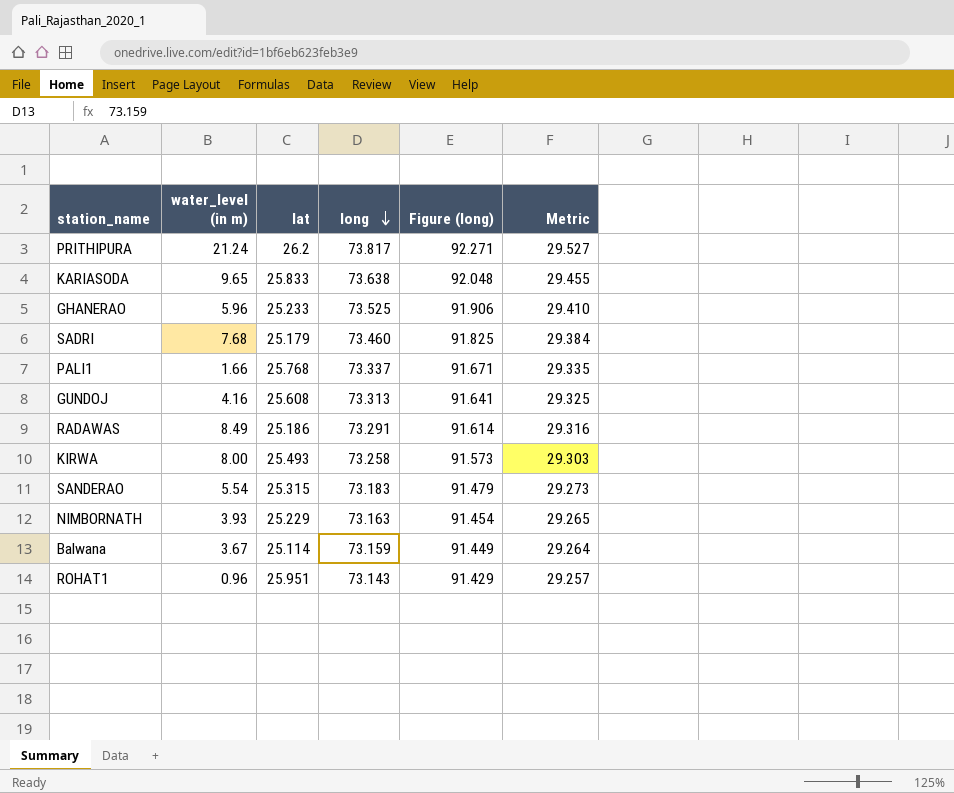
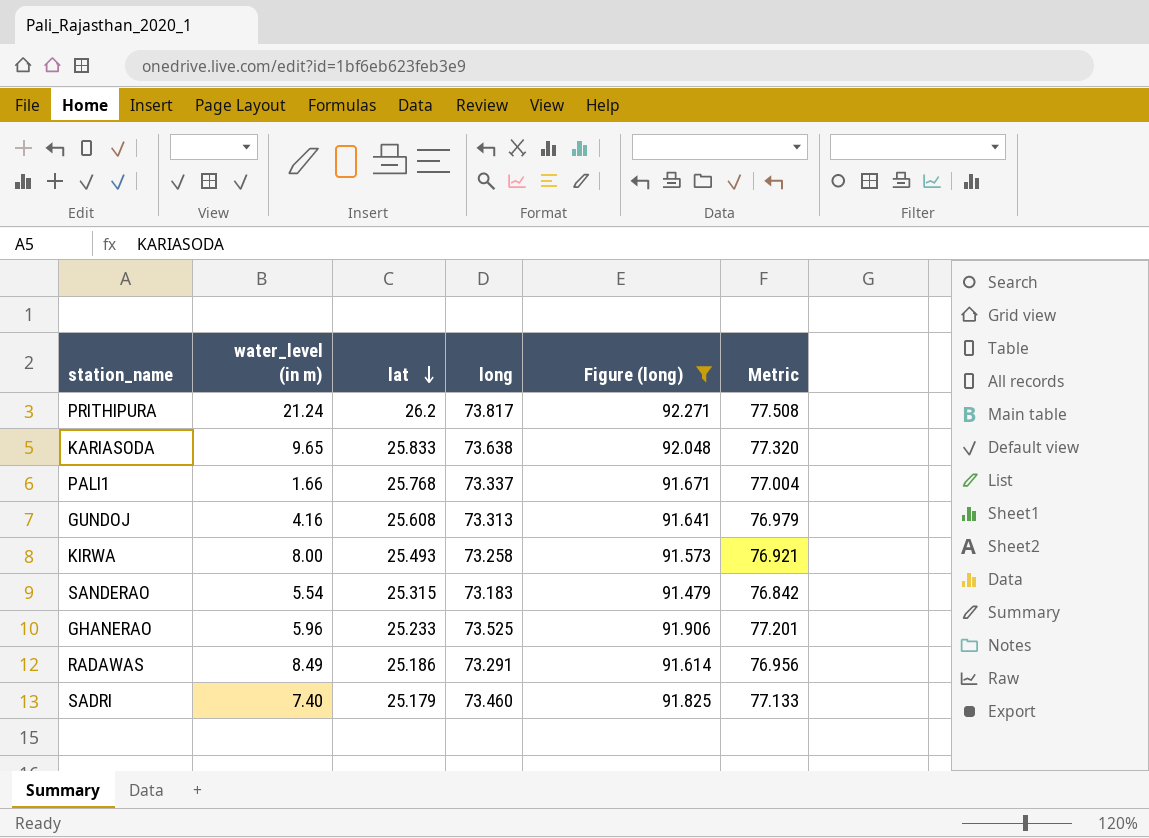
filter: none -> Figure (long) >= 91.479
row order: long descending -> lat descending
column Metric | formula: [long] * 0.4 -> [long] * 1.05
SADRI | water_level (in m): 7.68 -> 7.40

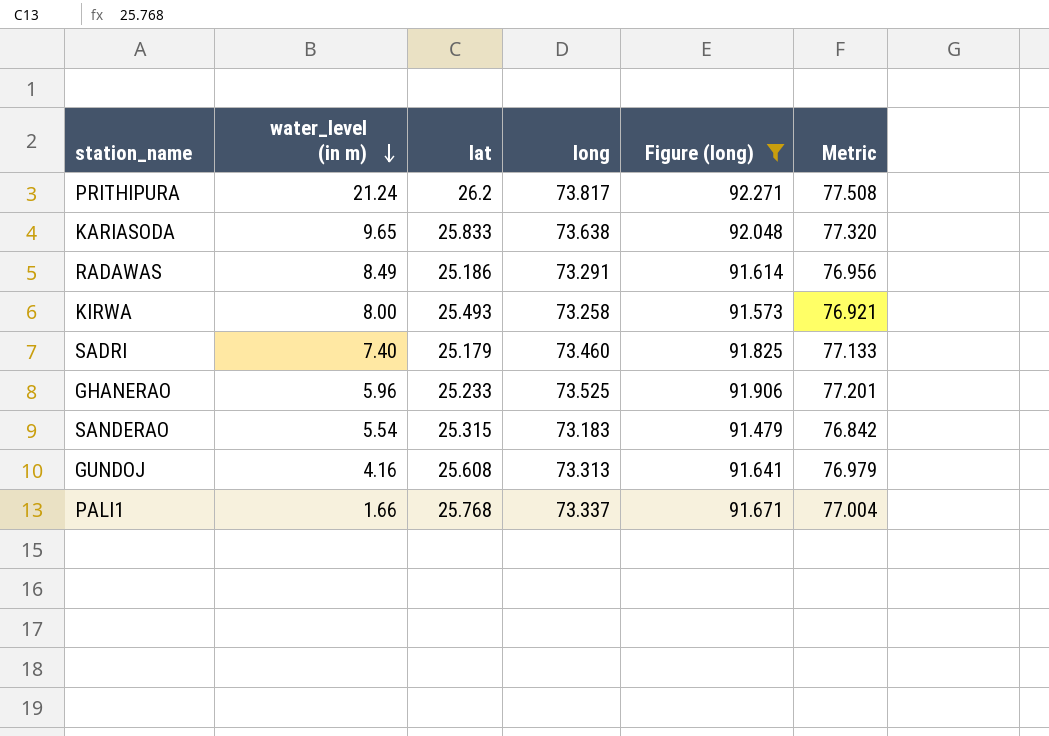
row order: lat descending -> water_level (in m) descending

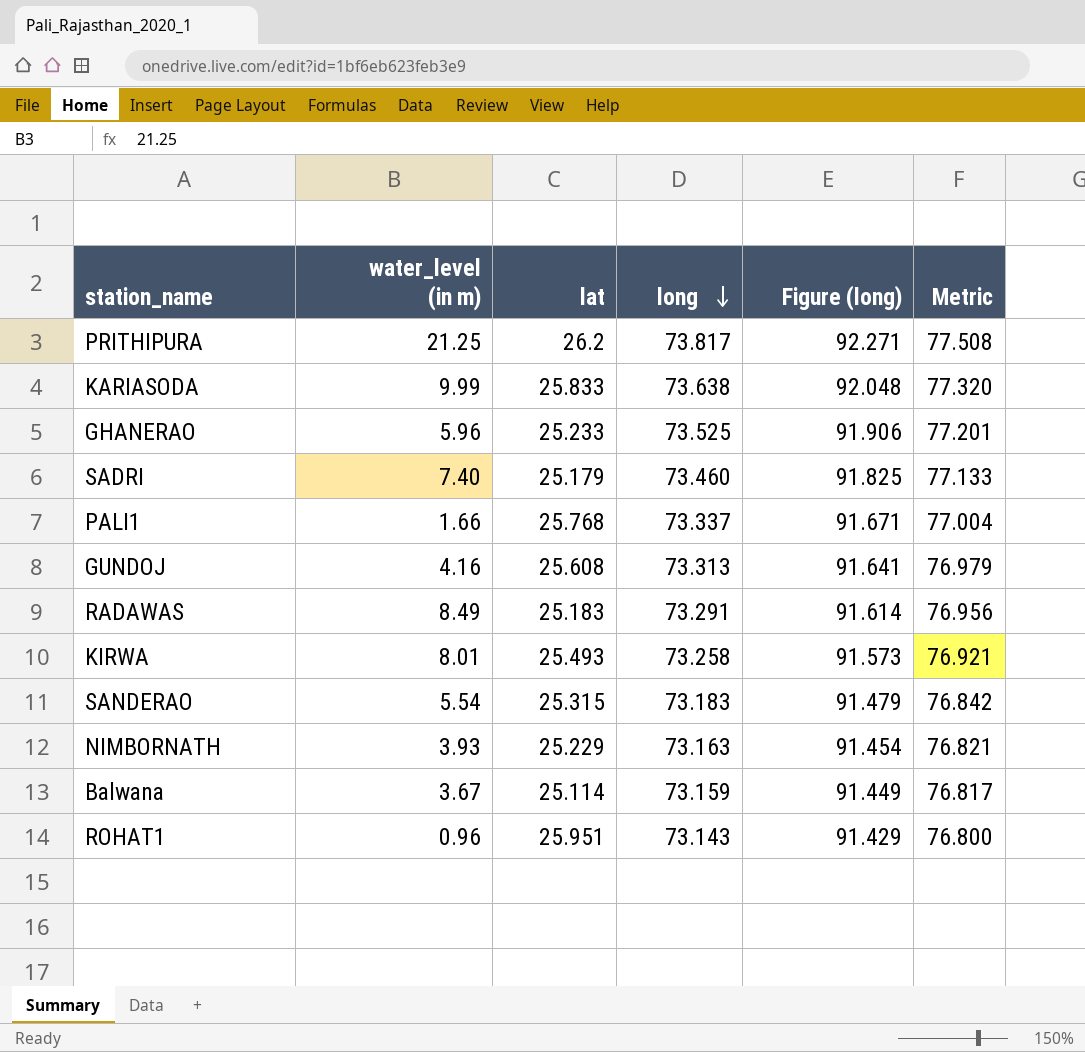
filter: Figure (long) >= 91.479 -> none
row order: water_level (in m) descending -> long descending
PRITHIPURA | water_level (in m): 21.24 -> 21.25
KARIASODA | water_level (in m): 9.65 -> 9.99
RADAWAS | lat: 25.186 -> 25.183
KIRWA | water_level (in m): 8.00 -> 8.01

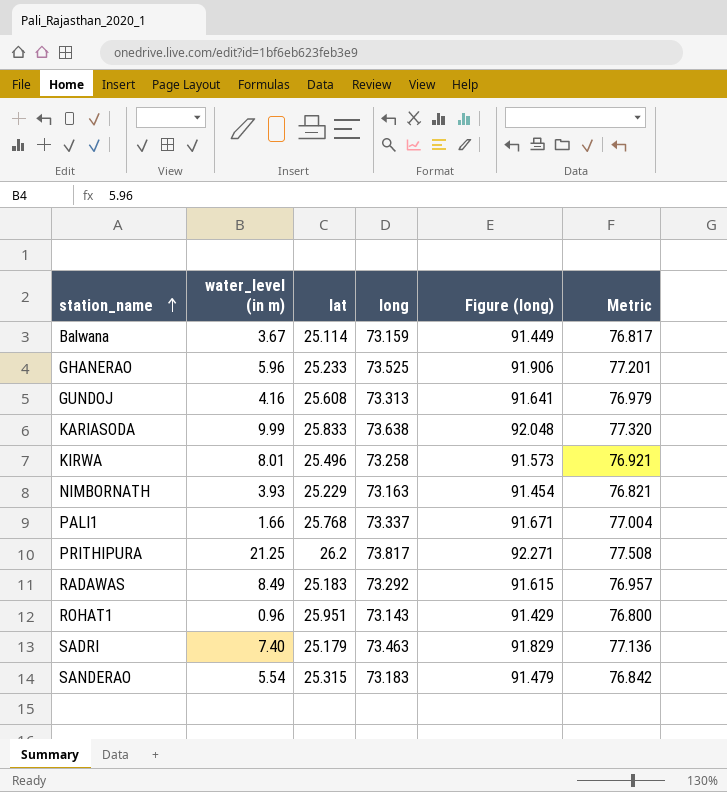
row order: long descending -> station_name ascending
KIRWA | lat: 25.493 -> 25.496
RADAWAS | long: 73.291 -> 73.292
RADAWAS | Figure (long): 91.614 -> 91.615
RADAWAS | Metric: 76.956 -> 76.957
SADRI | long: 73.460 -> 73.463
SADRI | Figure (long): 91.825 -> 91.829
SADRI | Metric: 77.133 -> 77.136

